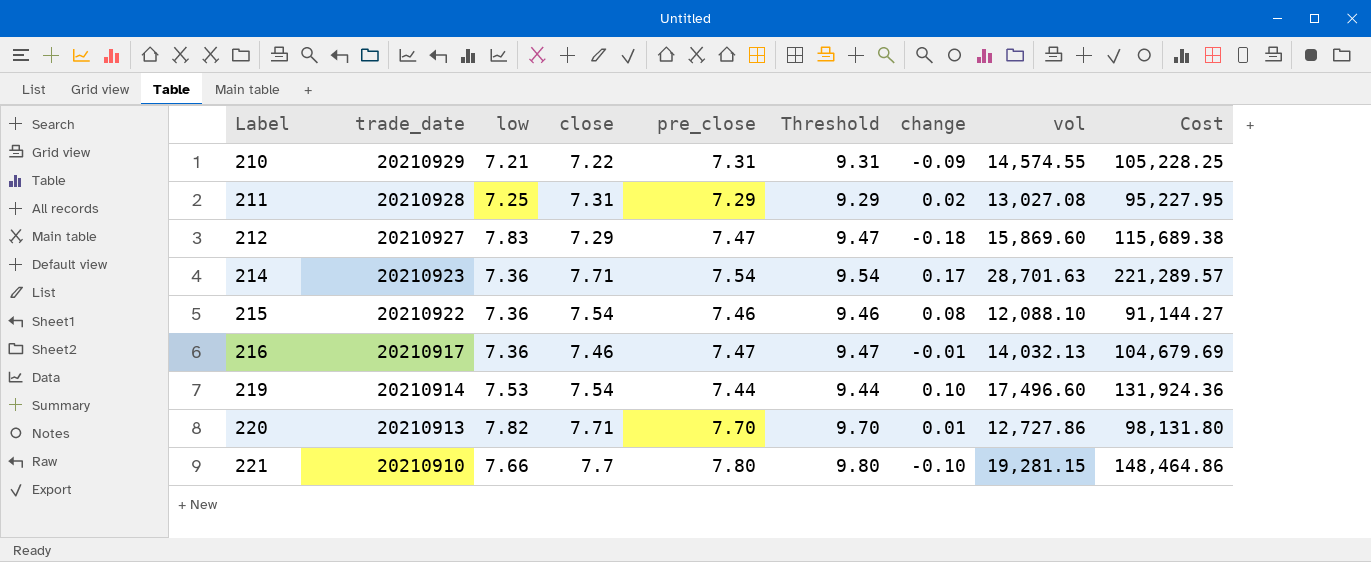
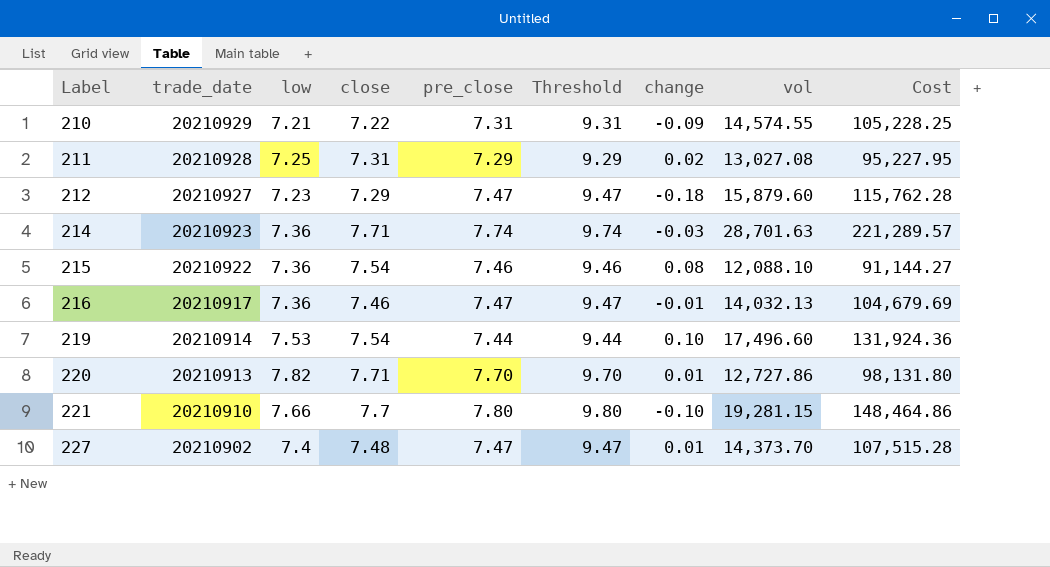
212 | low: 7.83 -> 7.23
212 | vol: 15,869.60 -> 15,879.60
212 | Cost: 115,689.38 -> 115,762.28
214 | pre_close: 7.54 -> 7.74
214 | Threshold: 9.54 -> 9.74
214 | change: 0.17 -> -0.03
row 227: none -> 20210902 | 7.4 | 7.48 | 7.47 | 9.47 | 0.01 | 14,373.70 | 107,515.28

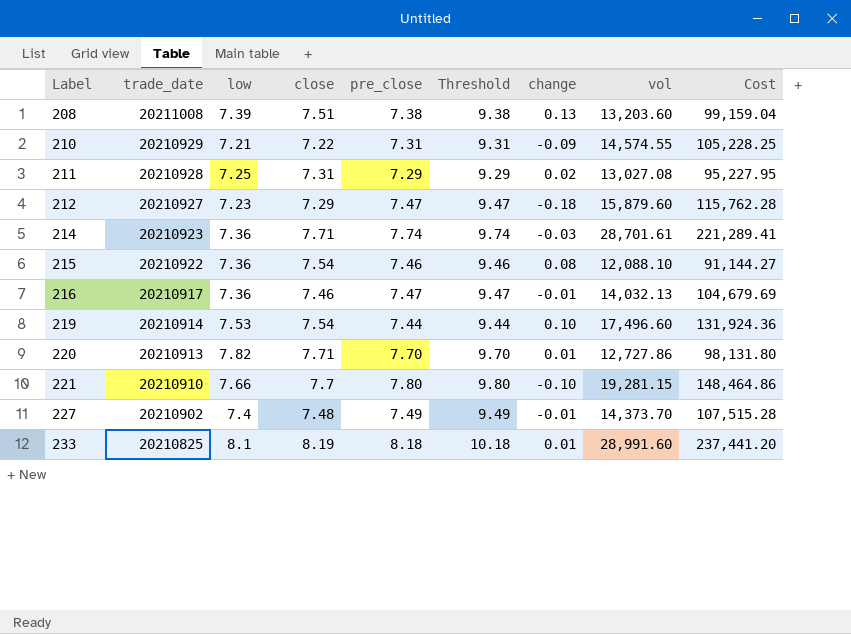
row 208: none -> 20211008 | 7.39 | 7.51 | 7.38 | 9.38 | 0.13 | 13,203.60 | 99,159.04
214 | vol: 28,701.63 -> 28,701.61
214 | Cost: 221,289.57 -> 221,289.41
227 | pre_close: 7.47 -> 7.49
227 | Threshold: 9.47 -> 9.49
227 | change: 0.01 -> -0.01
row 233: none -> 20210825 | 8.1 | 8.19 | 8.18 | 10.18 | 0.01 | 28,991.60 | 237,441.20

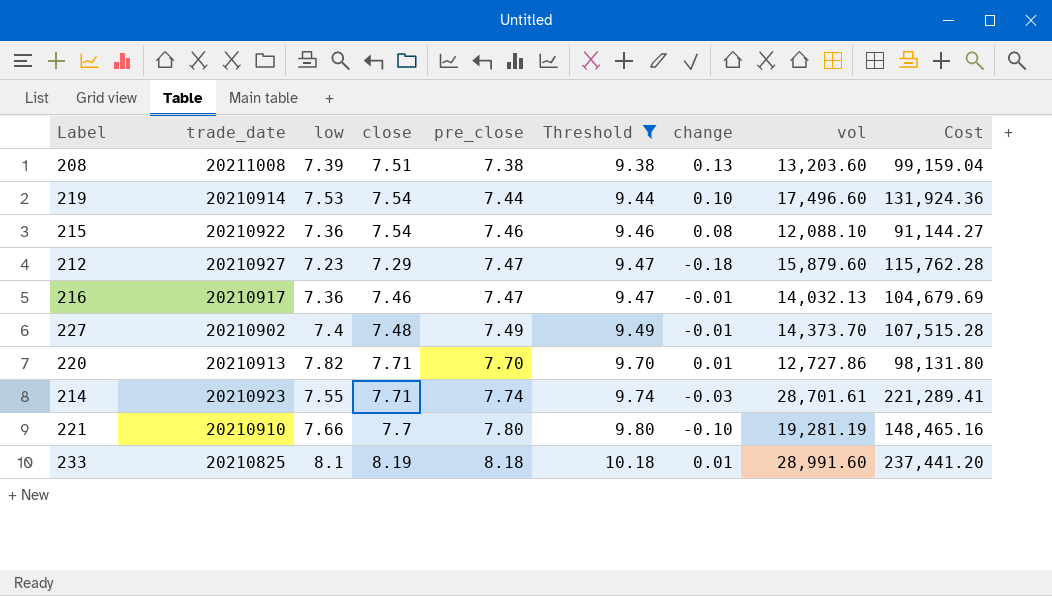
filter: none -> Threshold >= 9.38
row order: Label ascending -> pre_close ascending
214 | low: 7.36 -> 7.55
221 | vol: 19,281.15 -> 19,281.19
221 | Cost: 148,464.86 -> 148,465.16

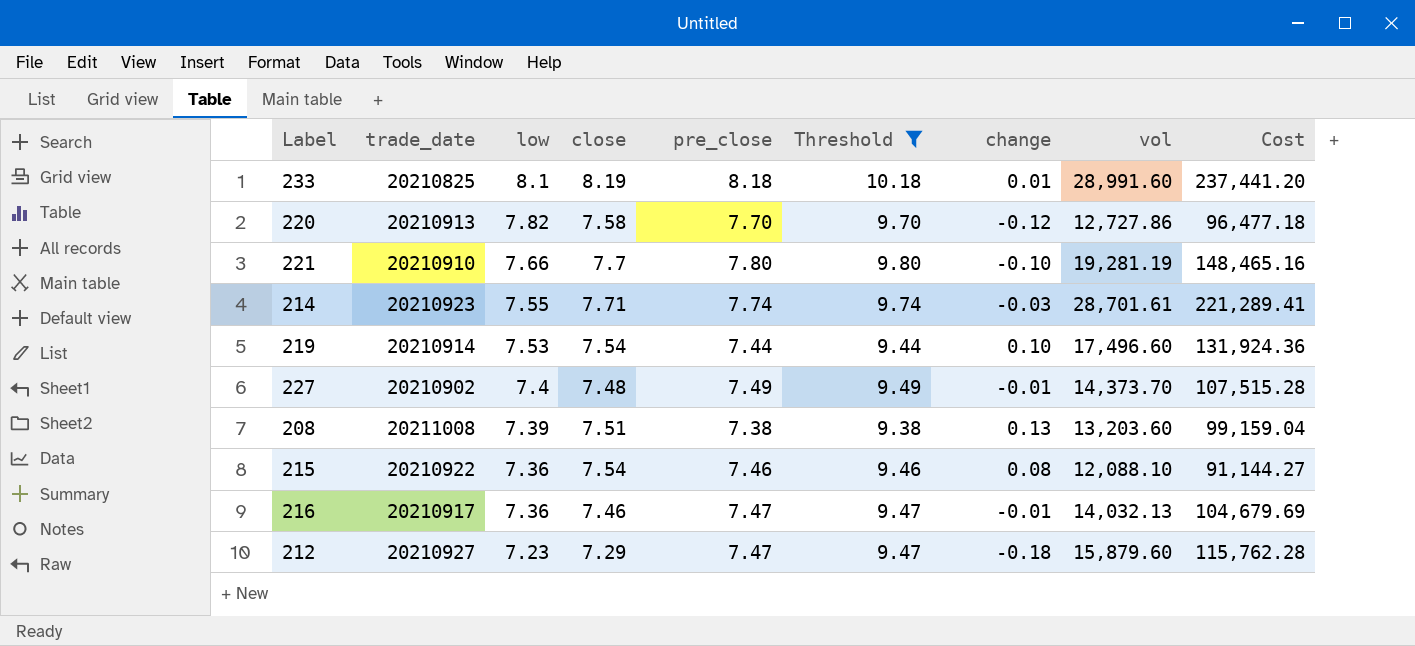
row order: pre_close ascending -> low descending
220 | close: 7.71 -> 7.58
220 | change: 0.01 -> -0.12
220 | Cost: 98,131.80 -> 96,477.18

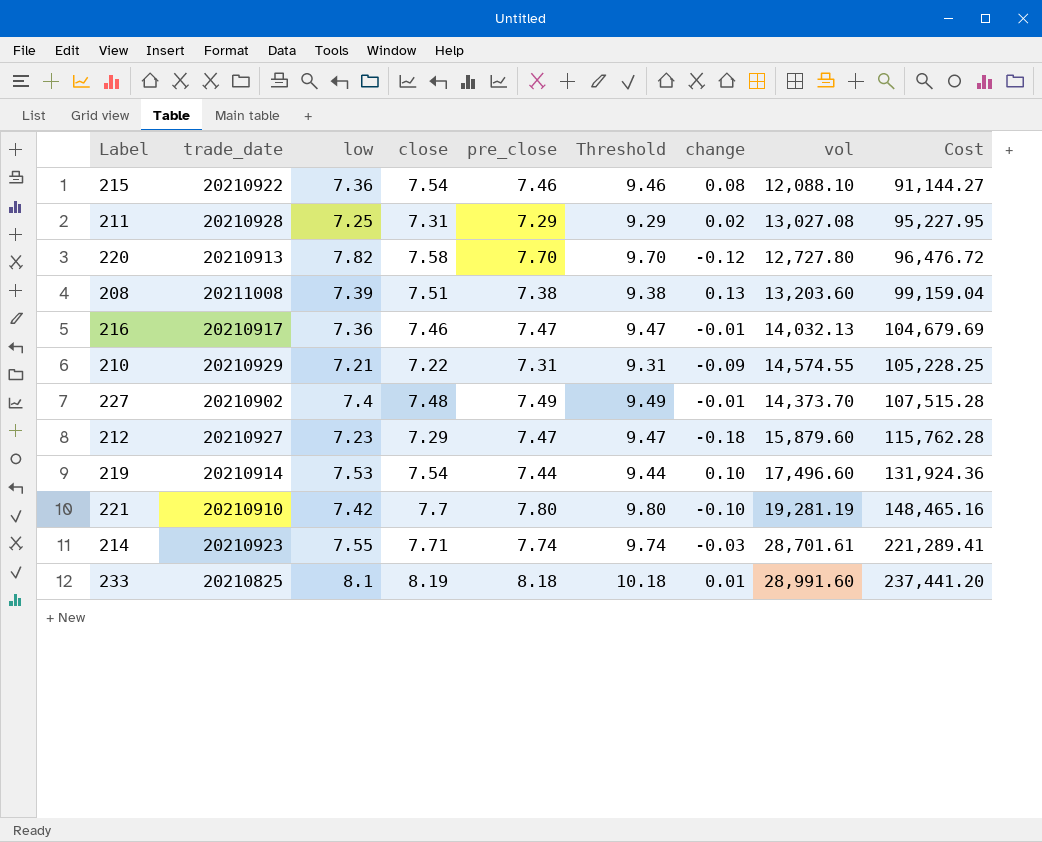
filter: Threshold >= 9.38 -> none
row order: low descending -> Cost ascending
220 | vol: 12,727.86 -> 12,727.80
220 | Cost: 96,477.18 -> 96,476.72
221 | low: 7.66 -> 7.42

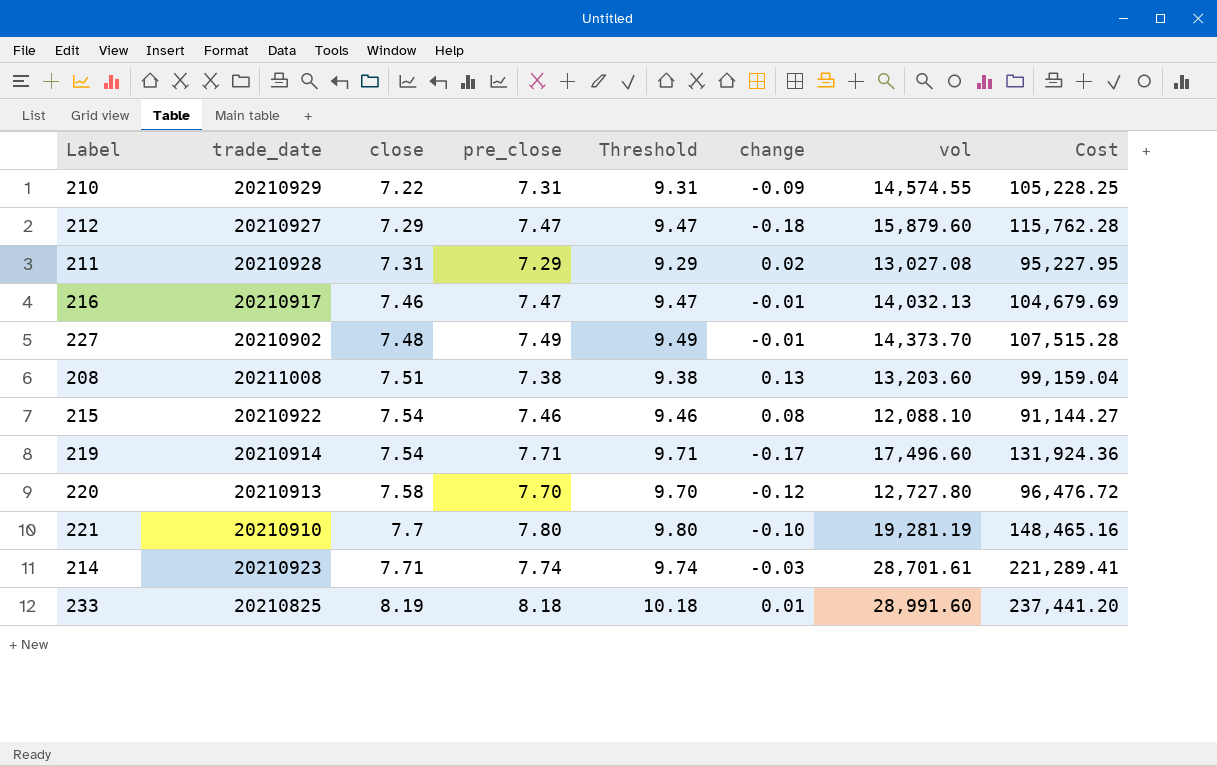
row order: Cost ascending -> close ascending
column low | position: 3 -> none
219 | pre_close: 7.44 -> 7.71
219 | Threshold: 9.44 -> 9.71
219 | change: 0.10 -> -0.17

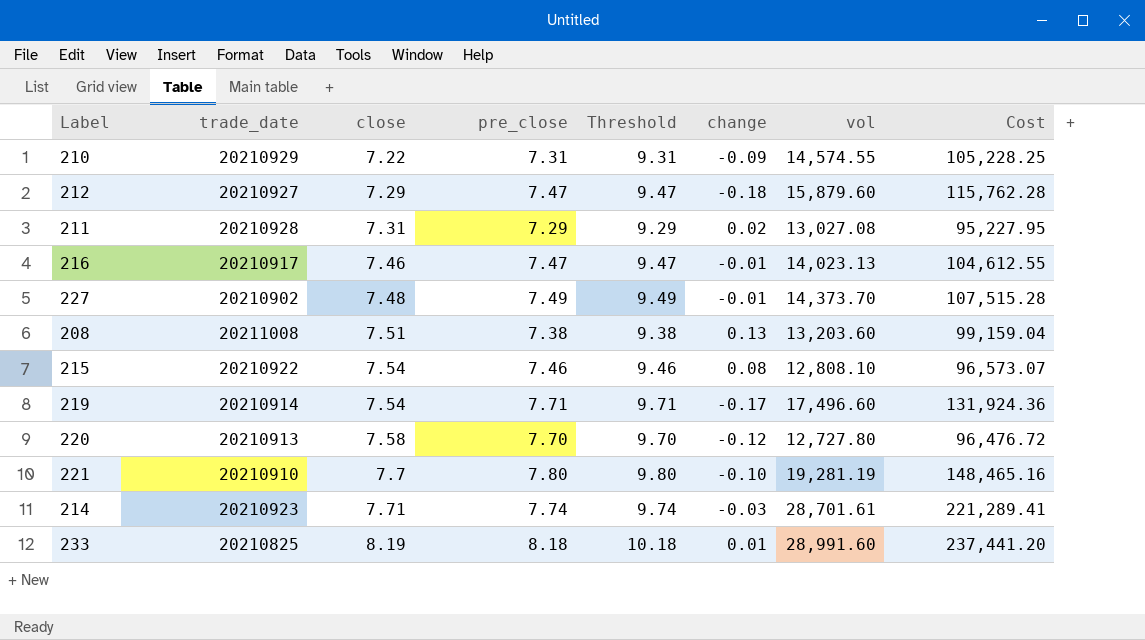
216 | vol: 14,032.13 -> 14,023.13
216 | Cost: 104,679.69 -> 104,612.55
215 | vol: 12,088.10 -> 12,808.10
215 | Cost: 91,144.27 -> 96,573.07

